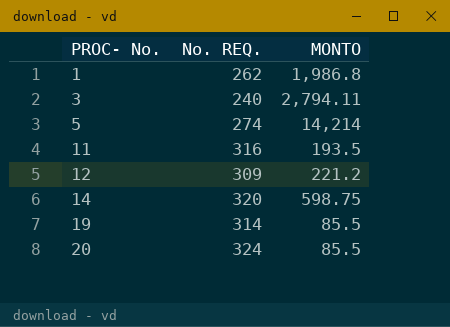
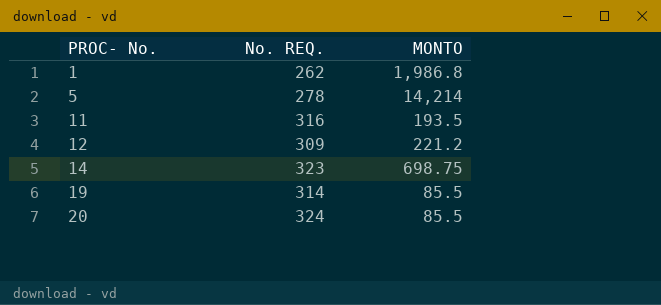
row 3: 240 | 2,794.11 -> none
5 | No. REQ.: 274 -> 278
14 | No. REQ.: 320 -> 323
14 | MONTO: 598.75 -> 698.75

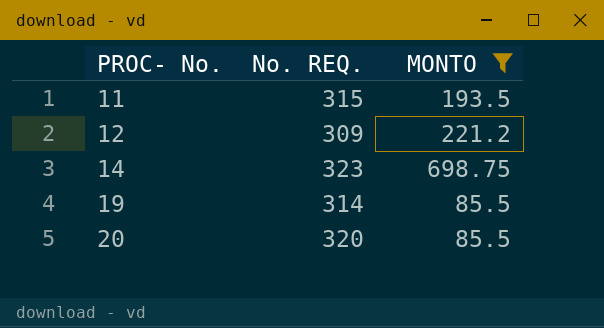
filter: none -> MONTO <= 698.75
11 | No. REQ.: 316 -> 315
20 | No. REQ.: 324 -> 320

